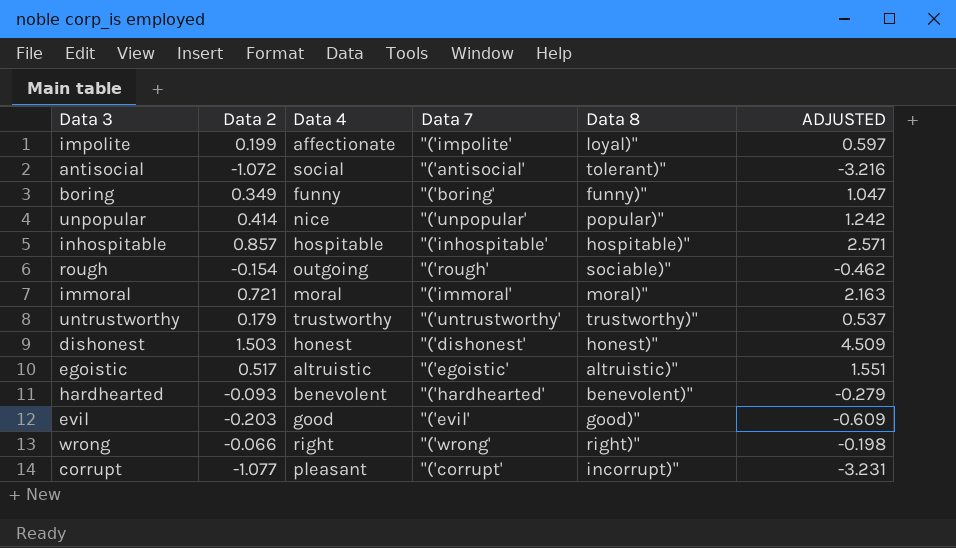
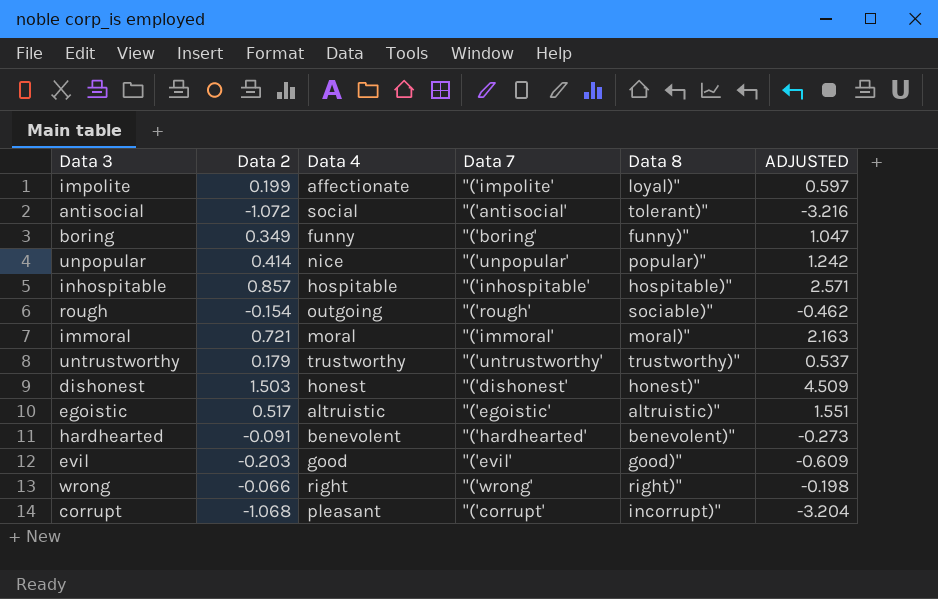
hardhearted | Data 2: -0.093 -> -0.091
hardhearted | ADJUSTED: -0.279 -> -0.273
corrupt | Data 2: -1.077 -> -1.068
corrupt | ADJUSTED: -3.231 -> -3.204

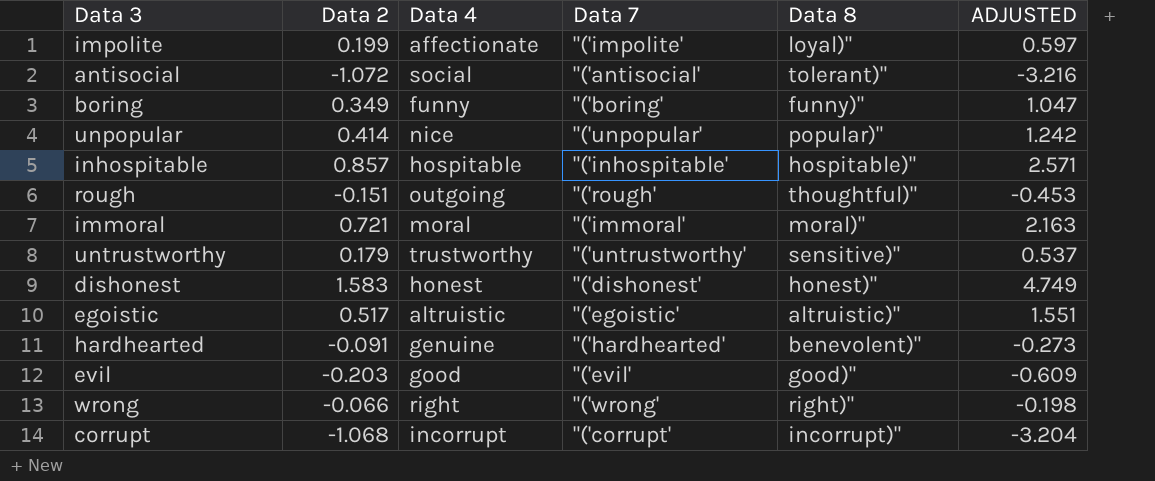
rough | Data 2: -0.154 -> -0.151
rough | Data 8: sociable)" -> thoughtful)"
rough | ADJUSTED: -0.462 -> -0.453
untrustworthy | Data 8: trustworthy)" -> sensitive)"
dishonest | Data 2: 1.503 -> 1.583
dishonest | ADJUSTED: 4.509 -> 4.749
hardhearted | Data 4: benevolent -> genuine
corrupt | Data 4: pleasant -> incorrupt

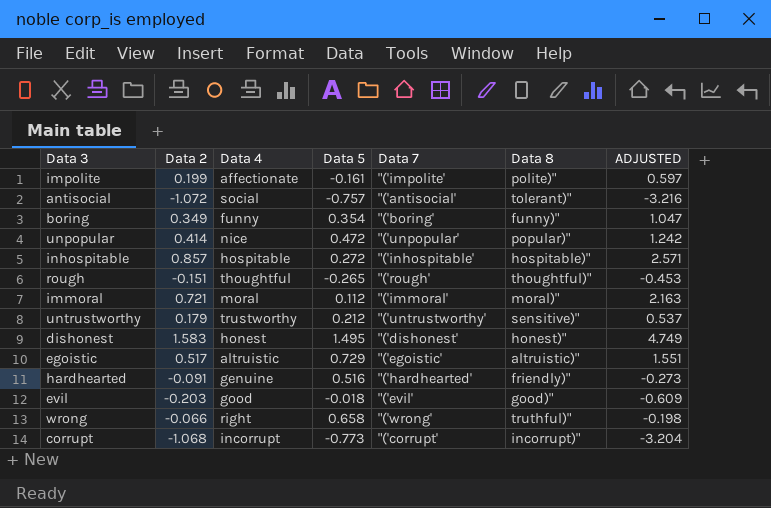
column Data 5 | position: none -> 4
impolite | Data 8: loyal)" -> polite)"
rough | Data 4: outgoing -> thoughtful
hardhearted | Data 8: benevolent)" -> friendly)"
wrong | Data 8: right)" -> truthful)"

